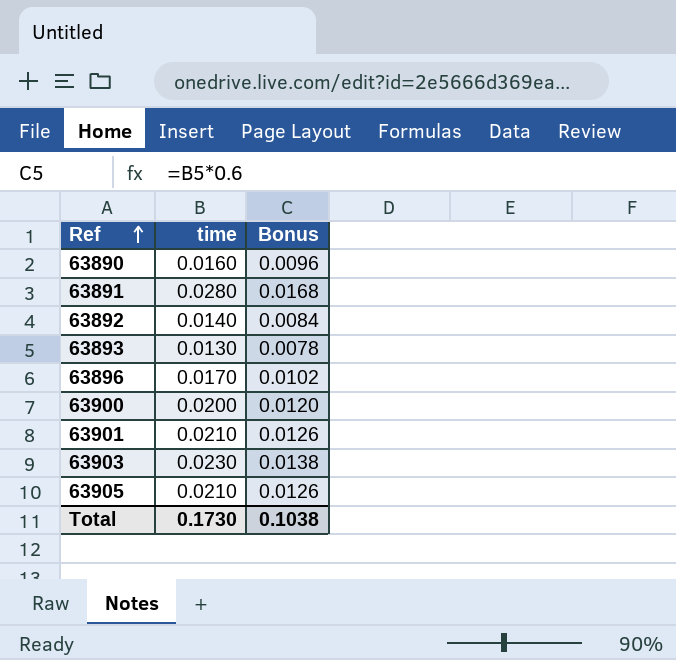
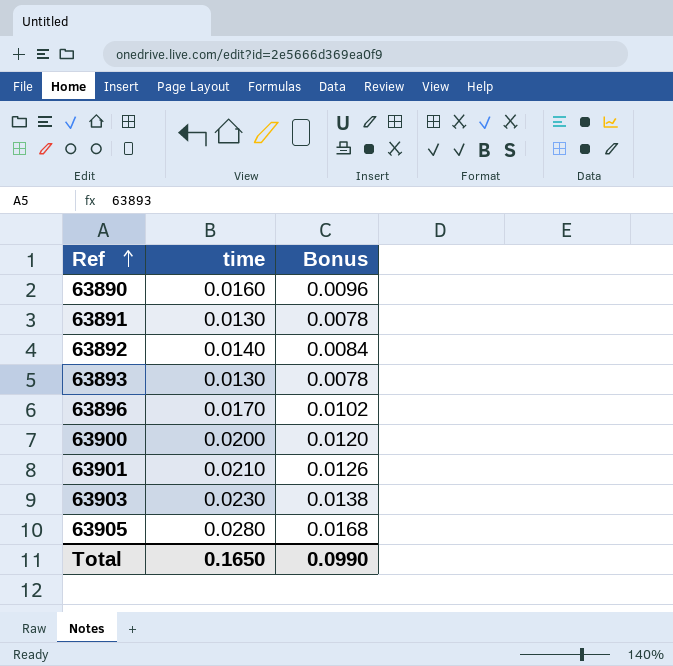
63891 | time: 0.0280 -> 0.0130
63891 | Bonus: 0.0168 -> 0.0078
63905 | time: 0.0210 -> 0.0280
63905 | Bonus: 0.0126 -> 0.0168
Total | time: 0.1730 -> 0.1650
Total | Bonus: 0.1038 -> 0.0990

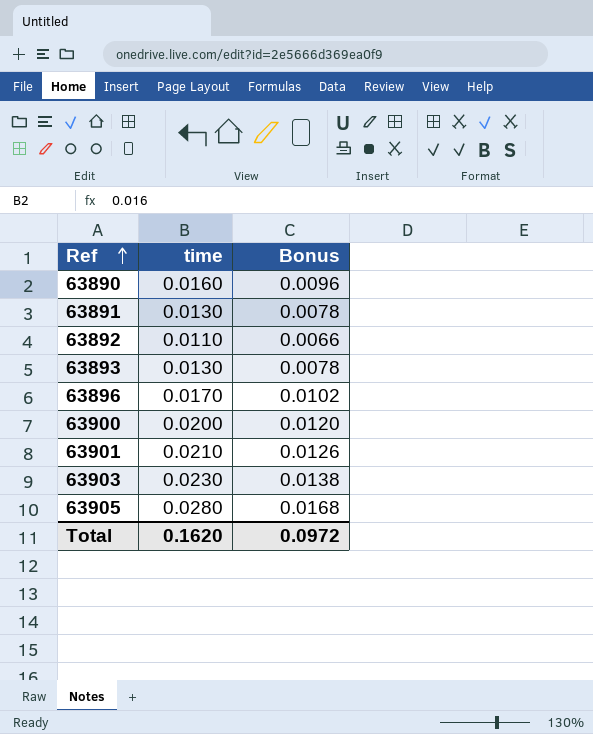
63892 | time: 0.0140 -> 0.0110
63892 | Bonus: 0.0084 -> 0.0066
Total | time: 0.1650 -> 0.1620
Total | Bonus: 0.0990 -> 0.0972

